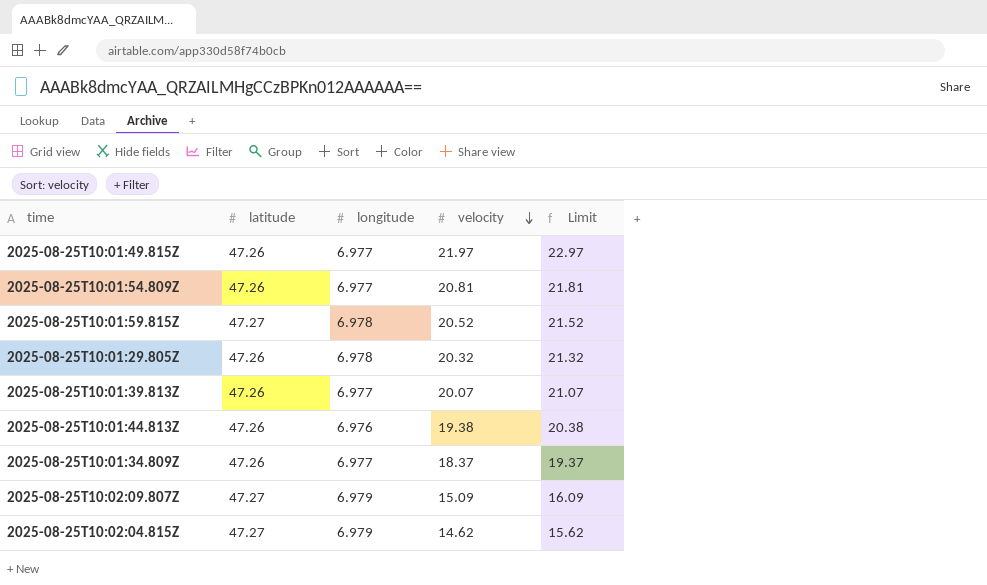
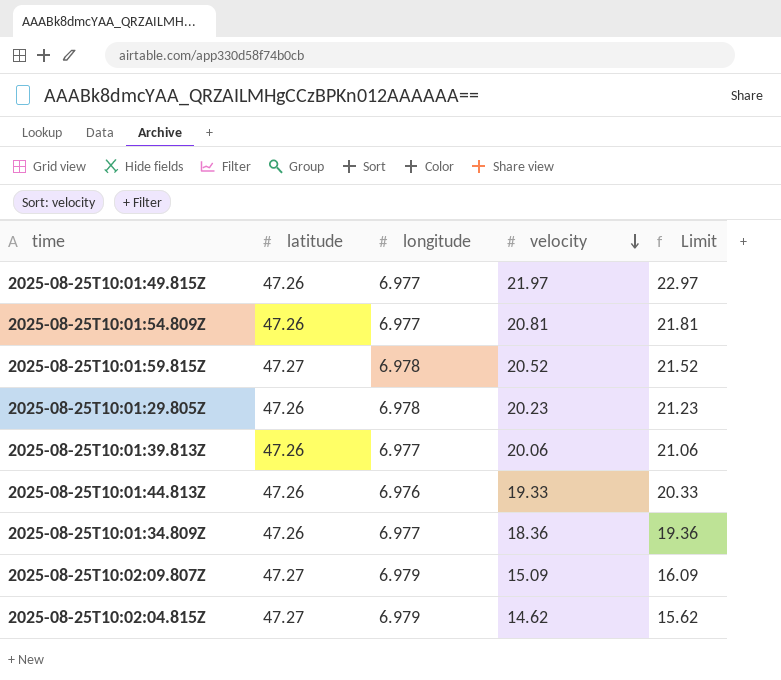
2025-08-25T10:01:29.805Z | velocity: 20.32 -> 20.23
2025-08-25T10:01:29.805Z | Limit: 21.32 -> 21.23
2025-08-25T10:01:39.813Z | velocity: 20.07 -> 20.06
2025-08-25T10:01:39.813Z | Limit: 21.07 -> 21.06
2025-08-25T10:01:44.813Z | velocity: 19.38 -> 19.33
2025-08-25T10:01:44.813Z | Limit: 20.38 -> 20.33
2025-08-25T10:01:34.809Z | velocity: 18.37 -> 18.36
2025-08-25T10:01:34.809Z | Limit: 19.37 -> 19.36

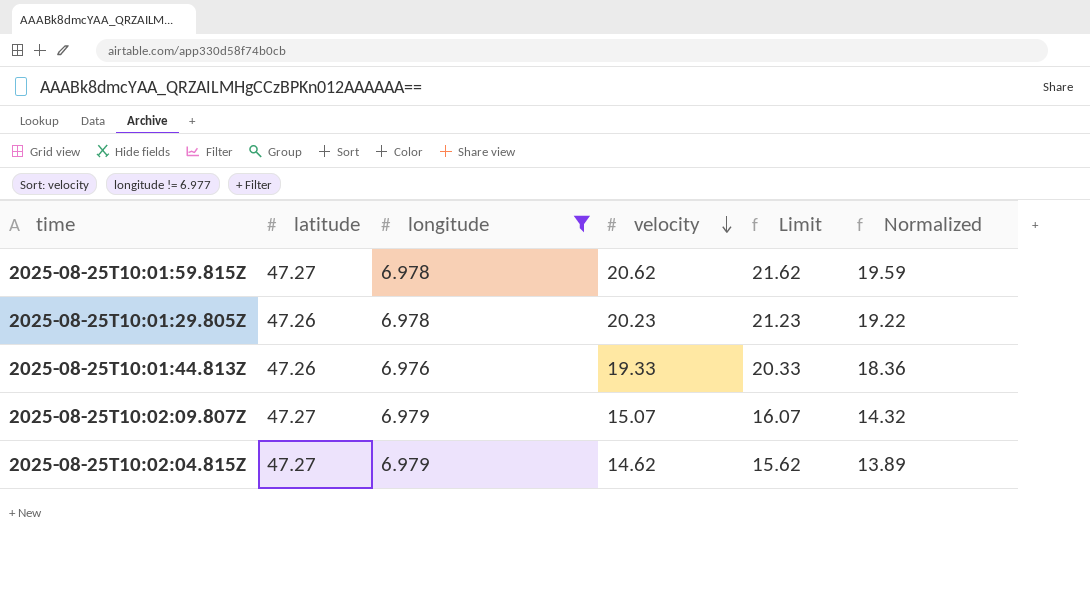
filter: none -> longitude != 6.977
column Normalized | formula: none -> [velocity] * 0.95
2025-08-25T10:01:59.815Z | velocity: 20.52 -> 20.62
2025-08-25T10:01:59.815Z | Limit: 21.52 -> 21.62
2025-08-25T10:02:09.807Z | velocity: 15.09 -> 15.07
2025-08-25T10:02:09.807Z | Limit: 16.09 -> 16.07

